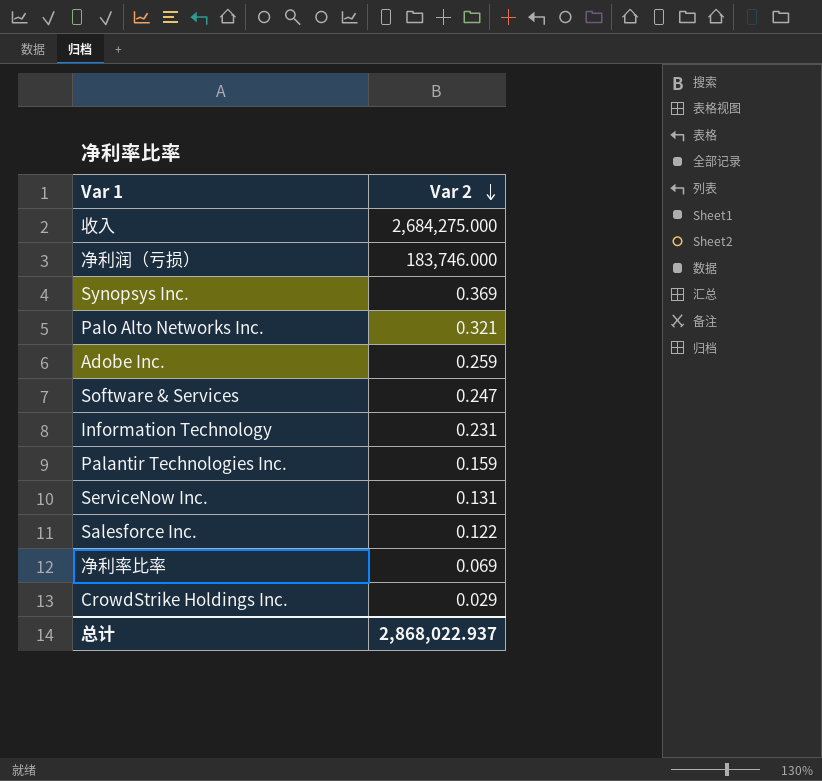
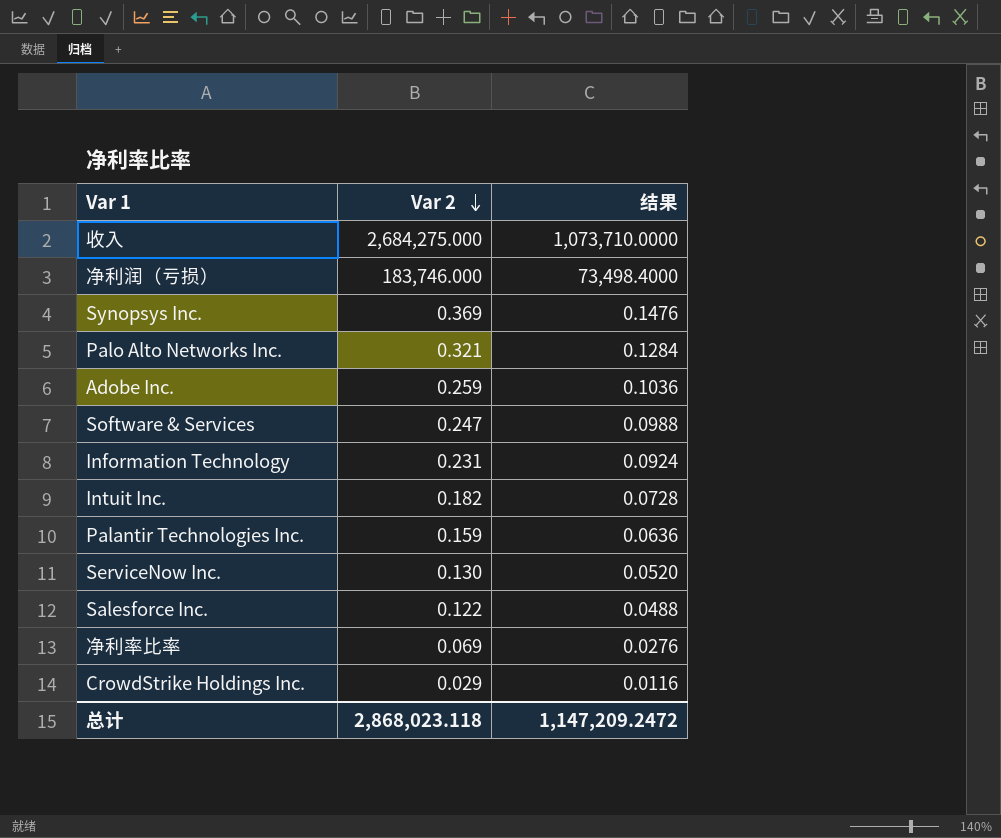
column 结果 | formula: none -> [Var 2] * 0.4
row Intuit Inc.: none -> 0.182 | 0.0728
ServiceNow Inc. | Var 2: 0.131 -> 0.130
总计 | Var 2: 2,868,022.937 -> 2,868,023.118

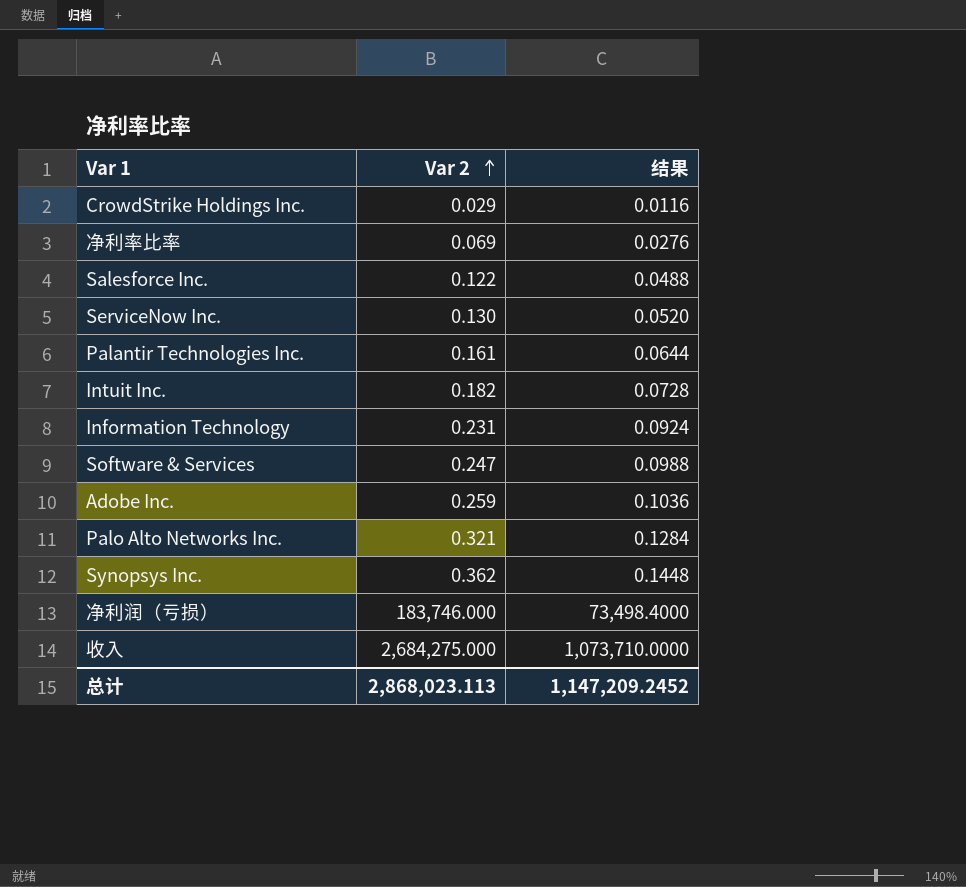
row order: Var 2 descending -> Var 2 ascending
Palantir Technologies Inc. | Var 2: 0.159 -> 0.161
Palantir Technologies Inc. | 结果: 0.0636 -> 0.0644
Synopsys Inc. | Var 2: 0.369 -> 0.362
Synopsys Inc. | 结果: 0.1476 -> 0.1448
总计 | Var 2: 2,868,023.118 -> 2,868,023.113
总计 | 结果: 1,147,209.2472 -> 1,147,209.2452

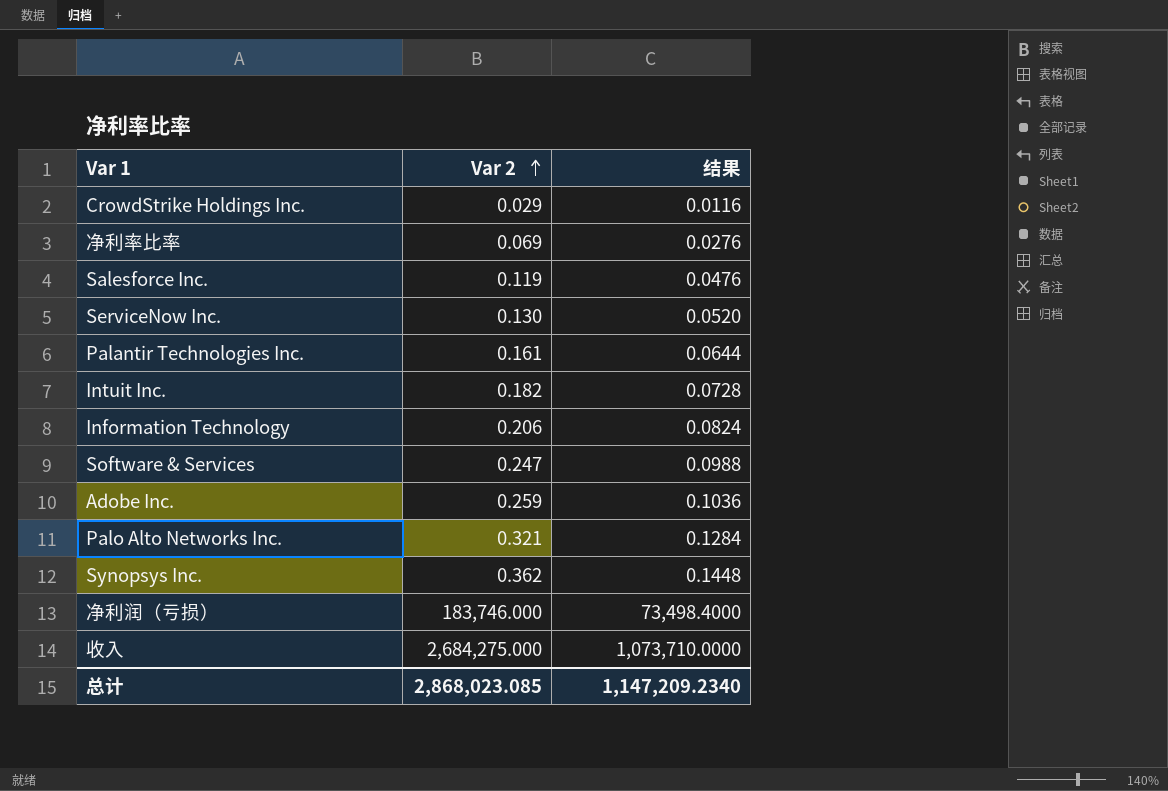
Salesforce Inc. | Var 2: 0.122 -> 0.119
Salesforce Inc. | 结果: 0.0488 -> 0.0476
Information Technology | Var 2: 0.231 -> 0.206
Information Technology | 结果: 0.0924 -> 0.0824
总计 | Var 2: 2,868,023.113 -> 2,868,023.085
总计 | 结果: 1,147,209.2452 -> 1,147,209.2340

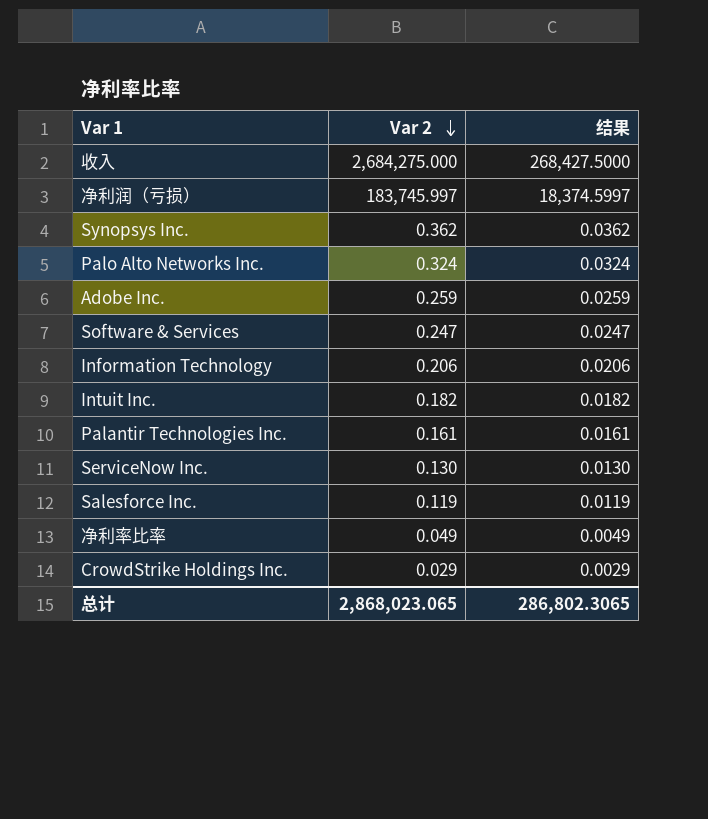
row order: Var 2 ascending -> Var 2 descending
column 结果 | formula: [Var 2] * 0.4 -> [Var 2] * 0.1
净利润（亏损） | Var 2: 183,746.000 -> 183,745.997
Palo Alto Networks Inc. | Var 2: 0.321 -> 0.324
净利率比率 | Var 2: 0.069 -> 0.049
总计 | Var 2: 2,868,023.085 -> 2,868,023.065
总计 | 结果: 1,147,209.2340 -> 286,802.3065

